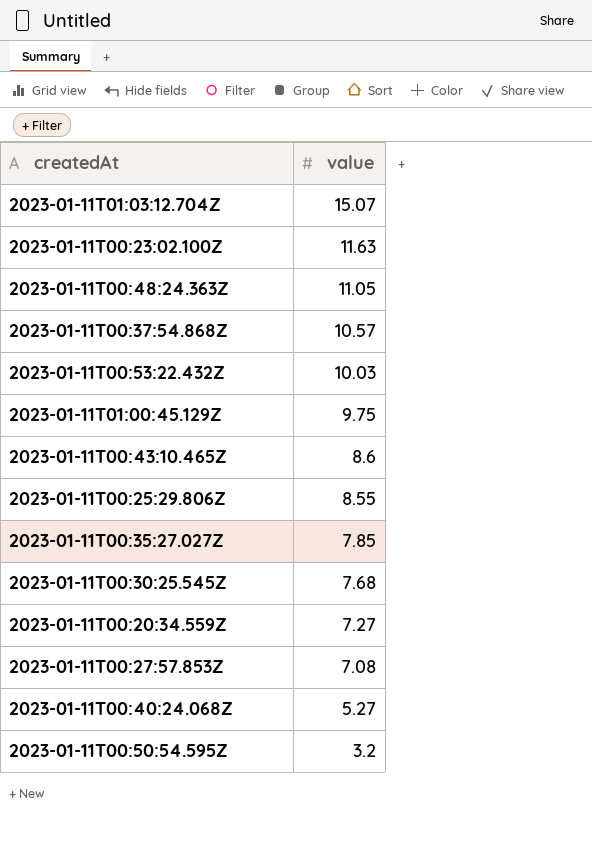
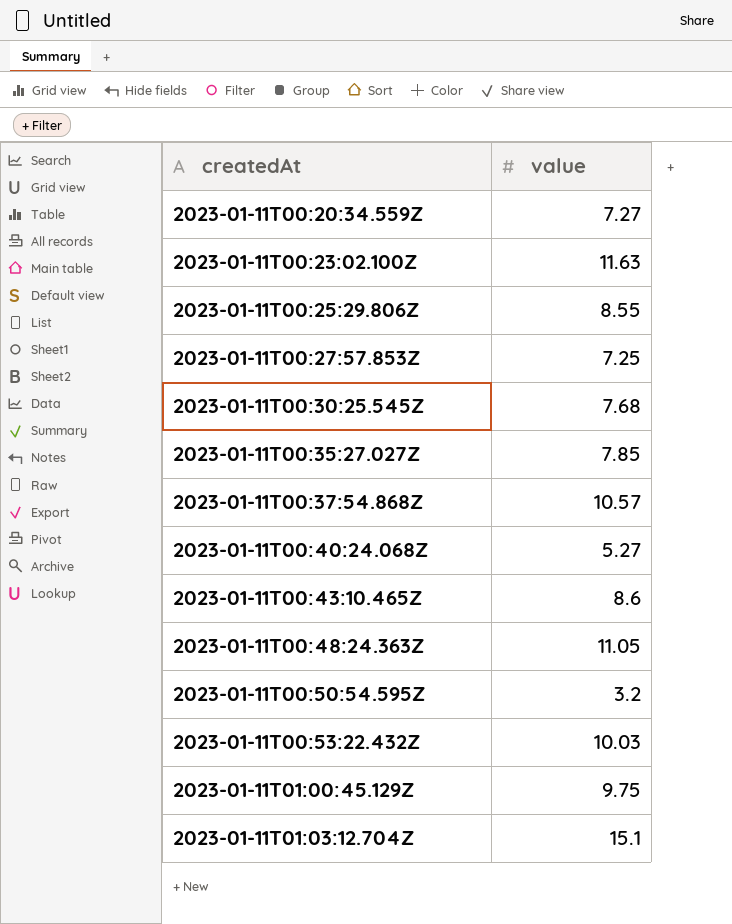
row order: value descending -> createdAt ascending
2023-01-11T00:27:57.853Z | value: 7.08 -> 7.25
2023-01-11T01:03:12.704Z | value: 15.07 -> 15.1

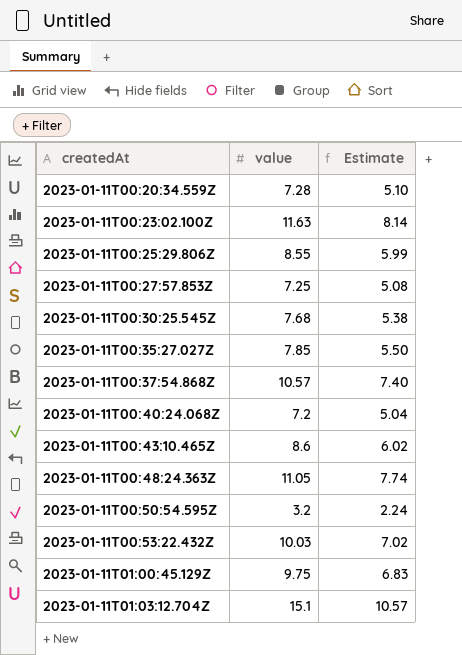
column Estimate | formula: none -> [value] * 0.7
2023-01-11T00:20:34.559Z | value: 7.27 -> 7.28
2023-01-11T00:40:24.068Z | value: 5.27 -> 7.2

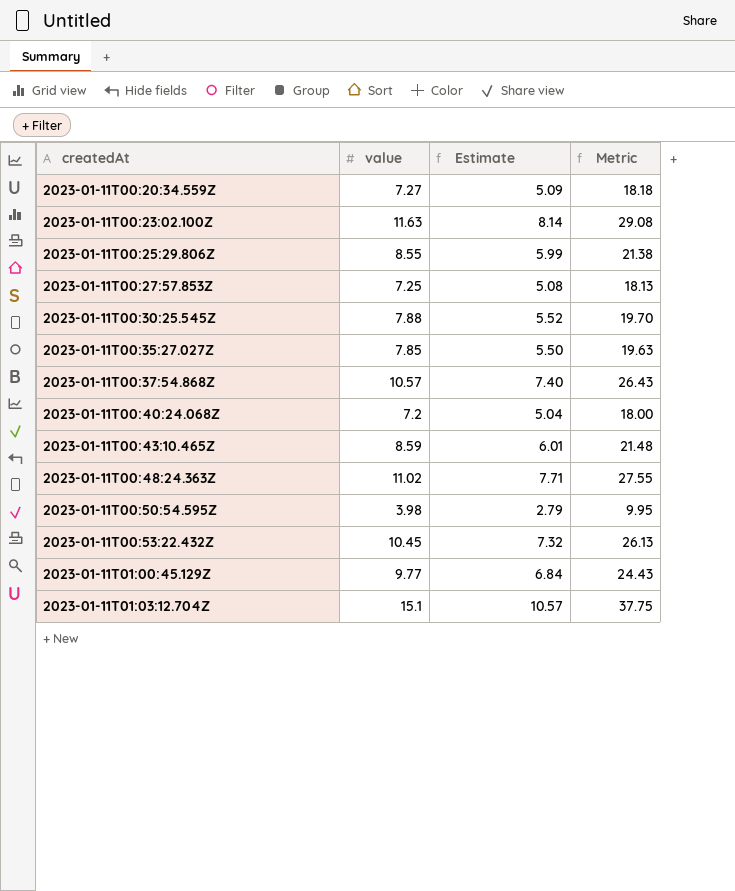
column Metric | formula: none -> [value] * 2.5
2023-01-11T00:20:34.559Z | value: 7.28 -> 7.27
2023-01-11T00:20:34.559Z | Estimate: 5.10 -> 5.09
2023-01-11T00:30:25.545Z | value: 7.68 -> 7.88
2023-01-11T00:30:25.545Z | Estimate: 5.38 -> 5.52
2023-01-11T00:43:10.465Z | value: 8.6 -> 8.59
2023-01-11T00:43:10.465Z | Estimate: 6.02 -> 6.01
2023-01-11T00:48:24.363Z | value: 11.05 -> 11.02
2023-01-11T00:48:24.363Z | Estimate: 7.74 -> 7.71
2023-01-11T00:50:54.595Z | value: 3.2 -> 3.98
2023-01-11T00:50:54.595Z | Estimate: 2.24 -> 2.79
2023-01-11T00:53:22.432Z | value: 10.03 -> 10.45
2023-01-11T00:53:22.432Z | Estimate: 7.02 -> 7.32
2023-01-11T01:00:45.129Z | value: 9.75 -> 9.77
2023-01-11T01:00:45.129Z | Estimate: 6.83 -> 6.84

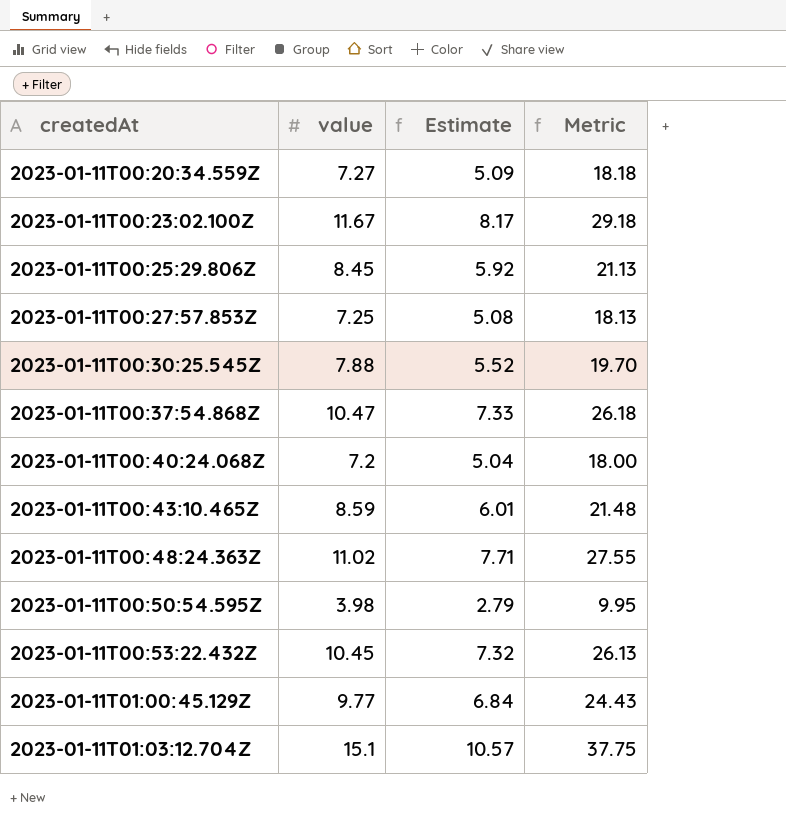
row 2023-01-11T00:35:27.027Z: 7.85 | 5.50 | 19.63 -> none
2023-01-11T00:23:02.100Z | value: 11.63 -> 11.67
2023-01-11T00:23:02.100Z | Estimate: 8.14 -> 8.17
2023-01-11T00:23:02.100Z | Metric: 29.08 -> 29.18
2023-01-11T00:25:29.806Z | value: 8.55 -> 8.45
2023-01-11T00:25:29.806Z | Estimate: 5.99 -> 5.92
2023-01-11T00:25:29.806Z | Metric: 21.38 -> 21.13
2023-01-11T00:37:54.868Z | value: 10.57 -> 10.47
2023-01-11T00:37:54.868Z | Estimate: 7.40 -> 7.33
2023-01-11T00:37:54.868Z | Metric: 26.43 -> 26.18

